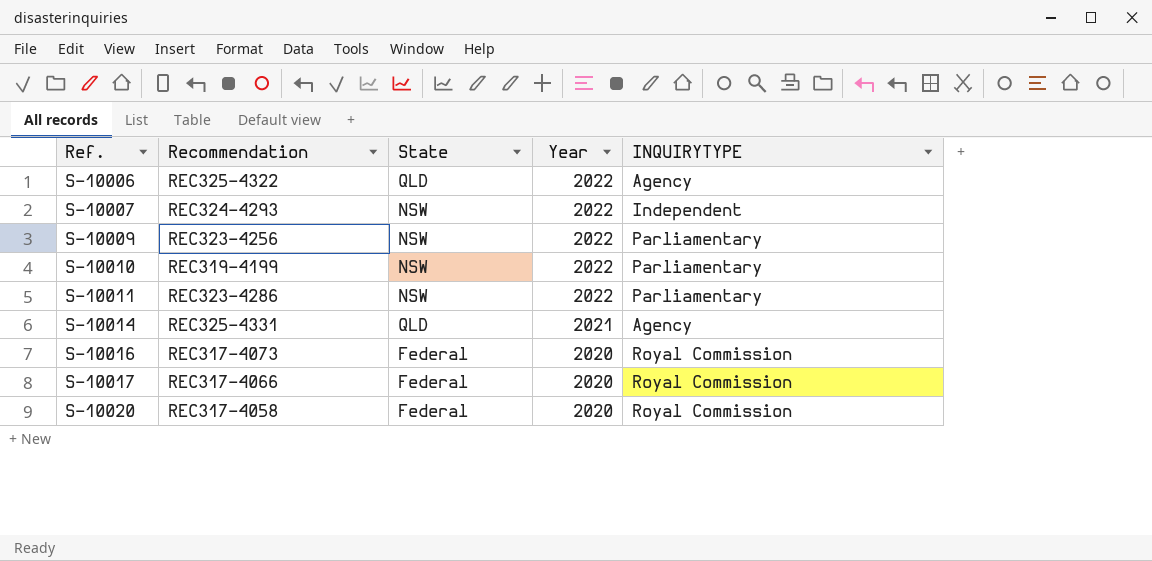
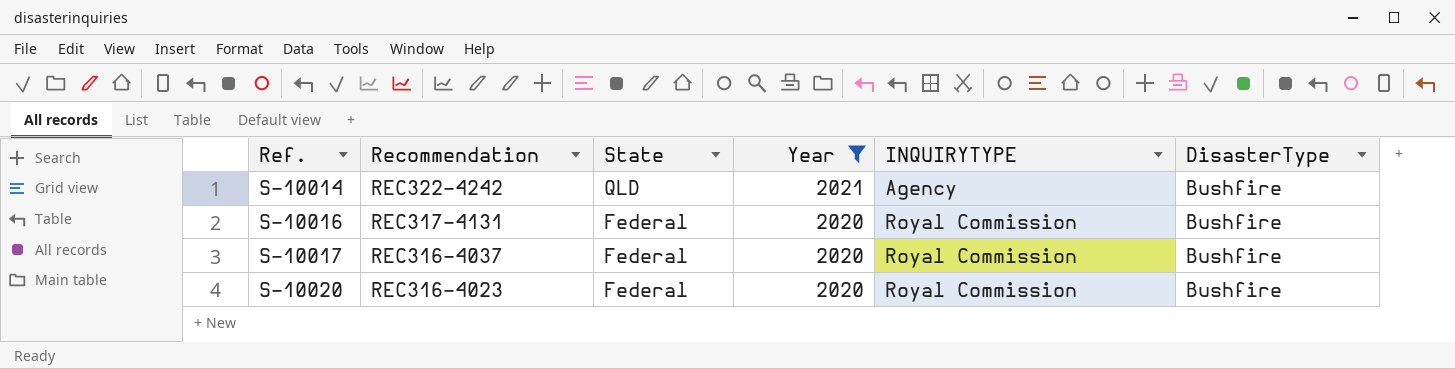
filter: none -> Year != 2022
column DisasterType | position: none -> 6
S-10014 | Recommendation: REC325-4331 -> REC322-4242
S-10016 | Recommendation: REC317-4073 -> REC317-4131
S-10017 | Recommendation: REC317-4066 -> REC316-4037
S-10020 | Recommendation: REC317-4058 -> REC316-4023

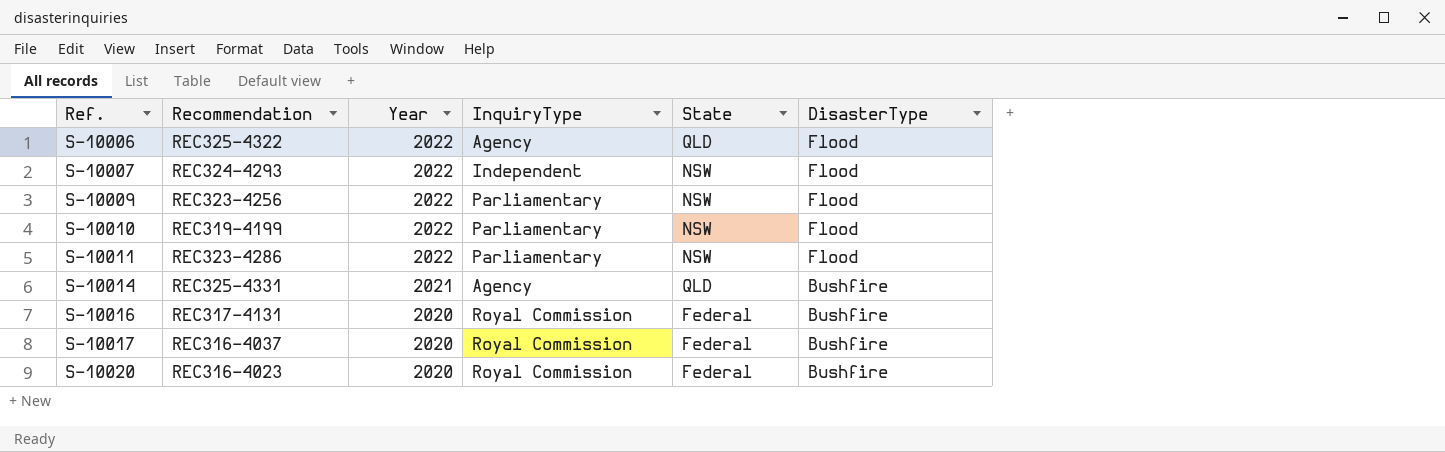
filter: Year != 2022 -> none
column name: INQUIRYTYPE -> InquiryType
column State | position: 3 -> 5
S-10014 | Recommendation: REC322-4242 -> REC325-4331

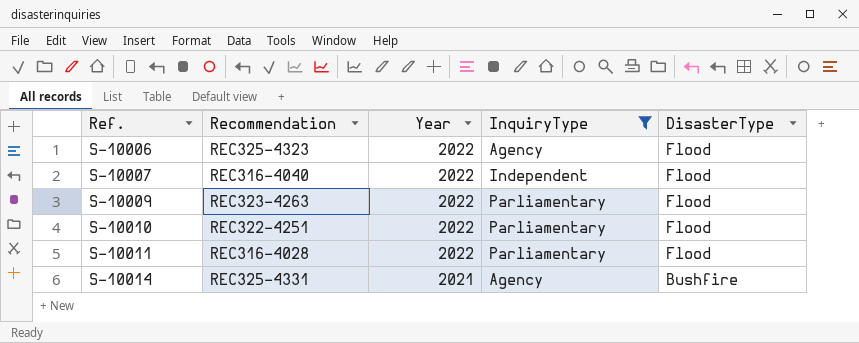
filter: none -> InquiryType != Royal Commission
column State | position: 5 -> none
S-10006 | Recommendation: REC325-4322 -> REC325-4323
S-10007 | Recommendation: REC324-4293 -> REC316-4040
S-10009 | Recommendation: REC323-4256 -> REC323-4263
S-10010 | Recommendation: REC319-4199 -> REC322-4251
S-10011 | Recommendation: REC323-4286 -> REC316-4028

